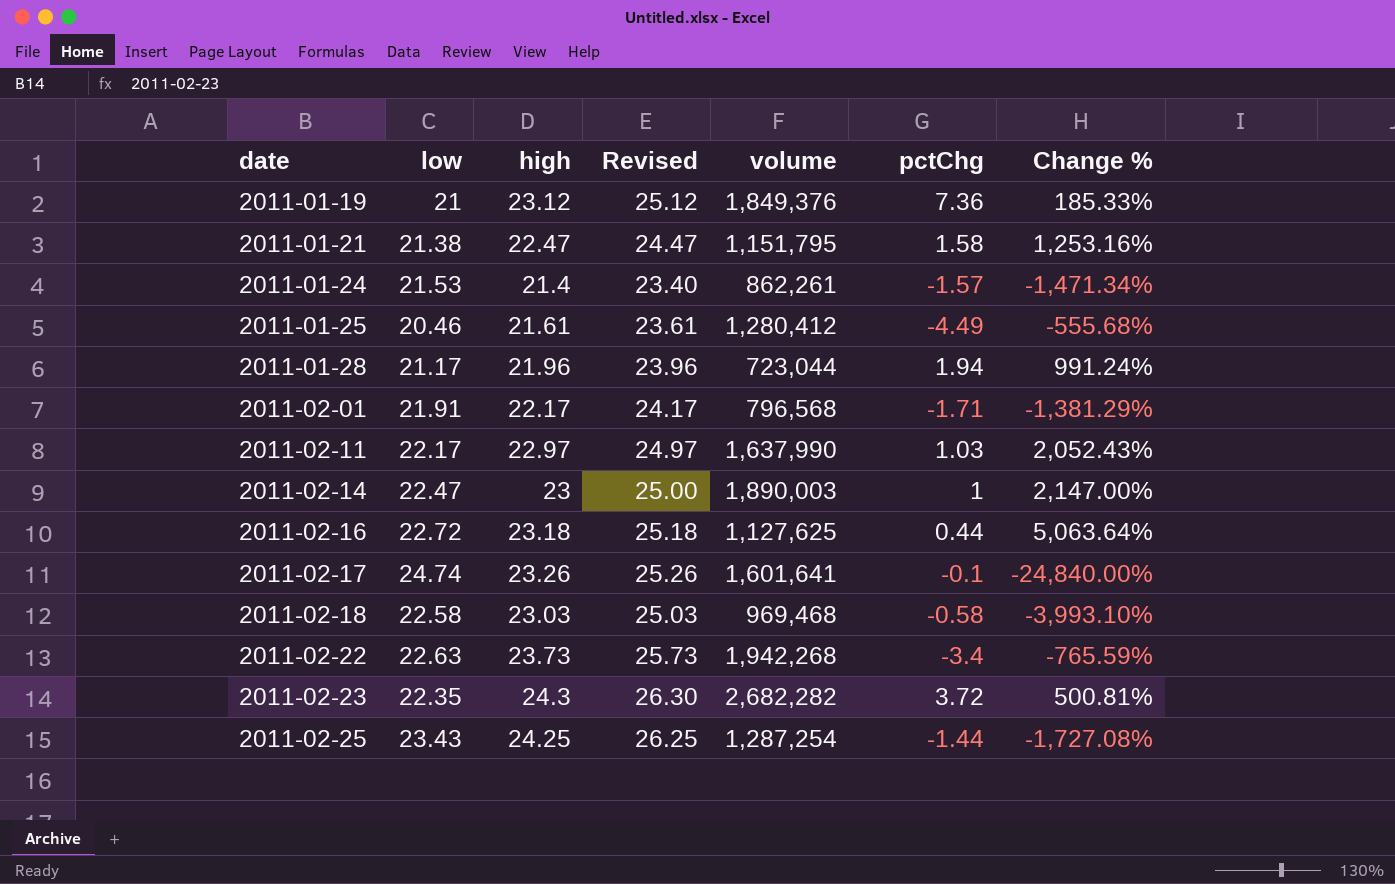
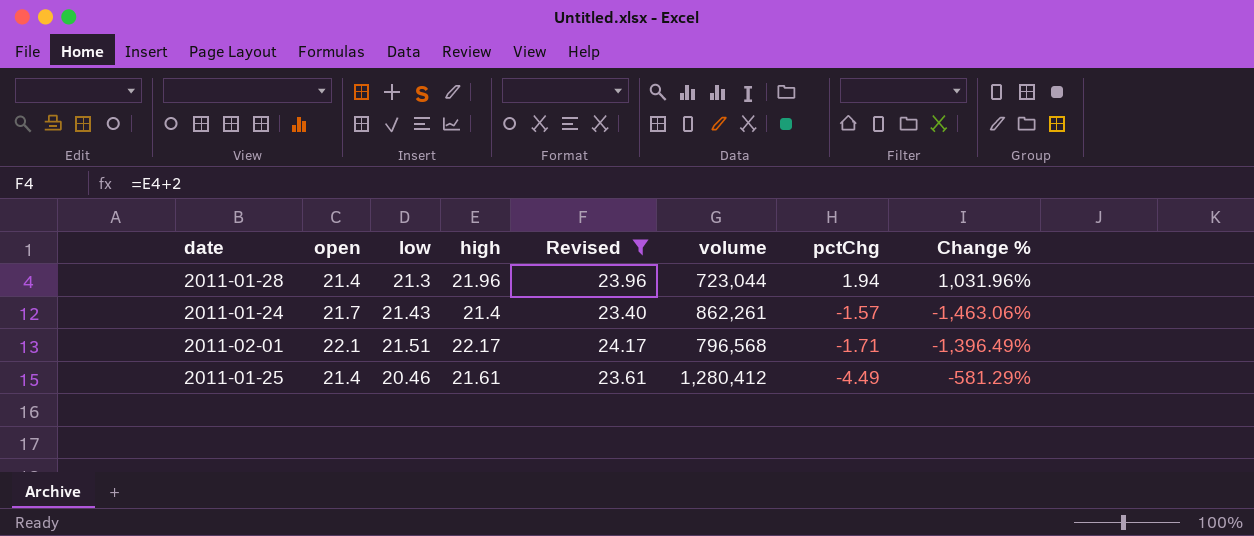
filter: none -> Revised <= 24.17
row order: date ascending -> pctChg descending
column open | position: none -> 2
column Change % | formula: ([low] - [pctChg]) / [pctChg] -> ([high] - [pctChg]) / [pctChg]
2011-01-28 | low: 21.17 -> 21.3
2011-01-24 | low: 21.53 -> 21.43
2011-02-01 | low: 21.91 -> 21.51

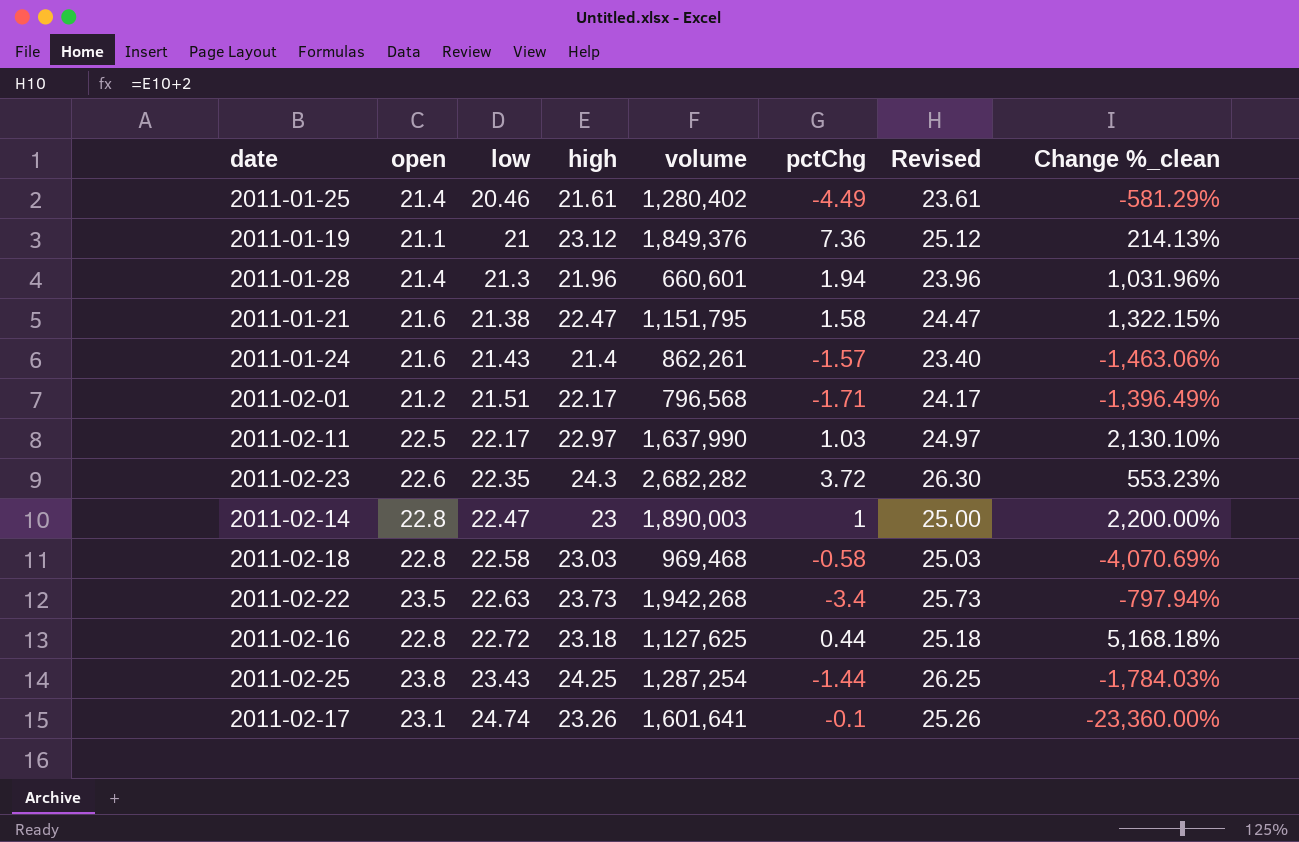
filter: Revised <= 24.17 -> none
row order: pctChg descending -> low ascending
column Revised | position: 5 -> 7
column name: Change % -> Change %_clean
2011-01-25 | volume: 1,280,412 -> 1,280,402
2011-01-28 | volume: 723,044 -> 660,601
2011-01-24 | open: 21.7 -> 21.6
2011-02-01 | open: 22.1 -> 21.2

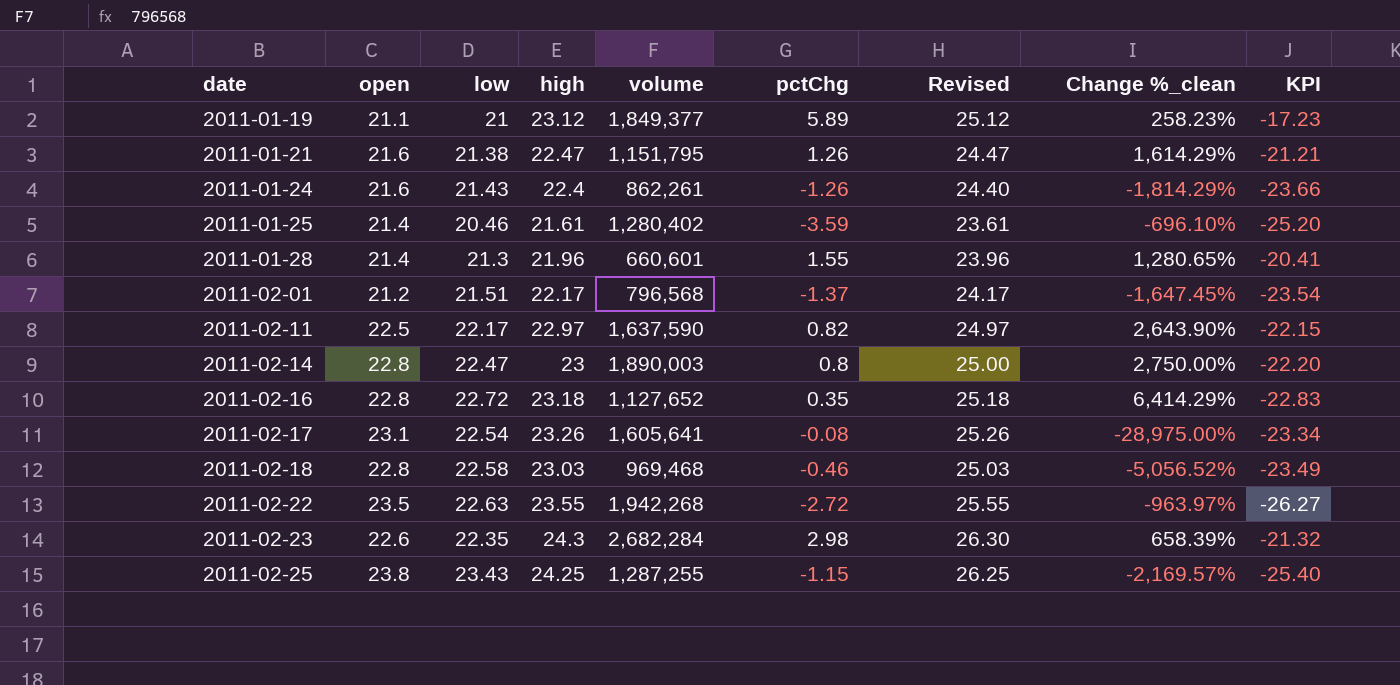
row order: low ascending -> date ascending
column Change %_clean | formula: ([high] - [pctChg]) / [pctChg] -> ([open] - [pctChg]) / [pctChg]
column KPI | formula: none -> [pctChg] - [high]
2011-01-19 | volume: 1,849,376 -> 1,849,377
2011-01-19 | pctChg: 7.36 -> 5.89
2011-01-21 | pctChg: 1.58 -> 1.26
2011-01-24 | high: 21.4 -> 22.4
2011-01-24 | pctChg: -1.57 -> -1.26
2011-01-24 | Revised: 23.40 -> 24.40
2011-01-25 | pctChg: -4.49 -> -3.59
2011-01-28 | pctChg: 1.94 -> 1.55
2011-02-01 | pctChg: -1.71 -> -1.37
2011-02-11 | volume: 1,637,990 -> 1,637,590
2011-02-11 | pctChg: 1.03 -> 0.82
2011-02-14 | pctChg: 1 -> 0.8
2011-02-16 | volume: 1,127,625 -> 1,127,652
2011-02-16 | pctChg: 0.44 -> 0.35
2011-02-17 | low: 24.74 -> 22.54
2011-02-17 | volume: 1,601,641 -> 1,605,641
2011-02-17 | pctChg: -0.1 -> -0.08
2011-02-18 | pctChg: -0.58 -> -0.46
2011-02-22 | high: 23.73 -> 23.55
2011-02-22 | pctChg: -3.4 -> -2.72
2011-02-22 | Revised: 25.73 -> 25.55
2011-02-23 | volume: 2,682,282 -> 2,682,284
2011-02-23 | pctChg: 3.72 -> 2.98
2011-02-25 | volume: 1,287,254 -> 1,287,255
2011-02-25 | pctChg: -1.44 -> -1.15

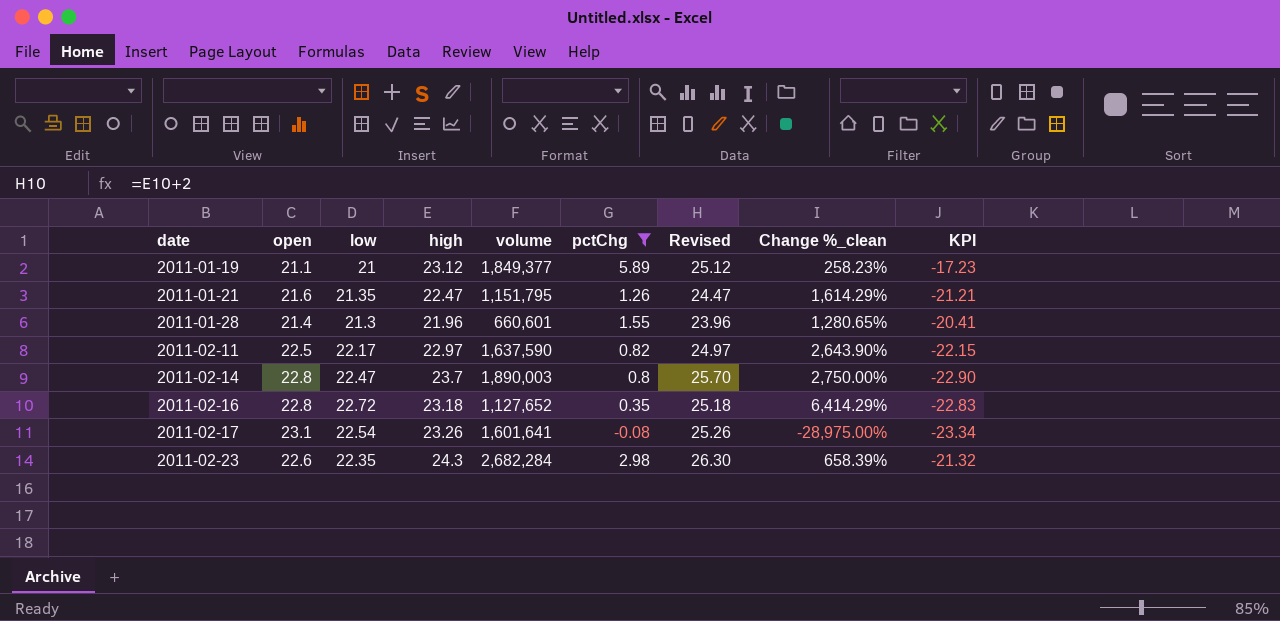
filter: none -> pctChg >= -0.08
2011-01-21 | low: 21.38 -> 21.35
2011-02-14 | high: 23 -> 23.7
2011-02-14 | Revised: 25.00 -> 25.70
2011-02-14 | KPI: -22.20 -> -22.90
2011-02-17 | volume: 1,605,641 -> 1,601,641

